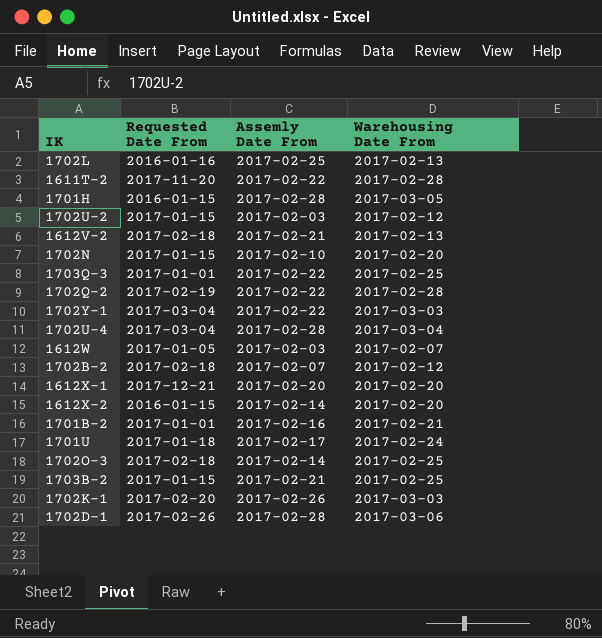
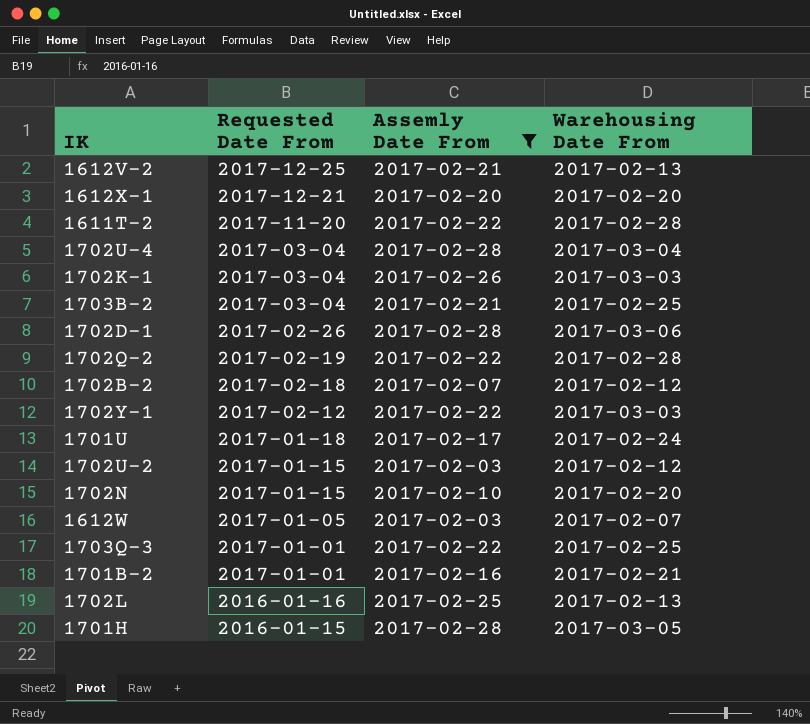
filter: none -> Assemly Date From != 2017-02-14
row order: none -> Requested Date From descending
1612V-2 | Requested Date From: 2017-02-18 -> 2017-12-25
1702K-1 | Requested Date From: 2017-02-20 -> 2017-03-04
1703B-2 | Requested Date From: 2017-01-15 -> 2017-03-04
1702Y-1 | Requested Date From: 2017-03-04 -> 2017-02-12

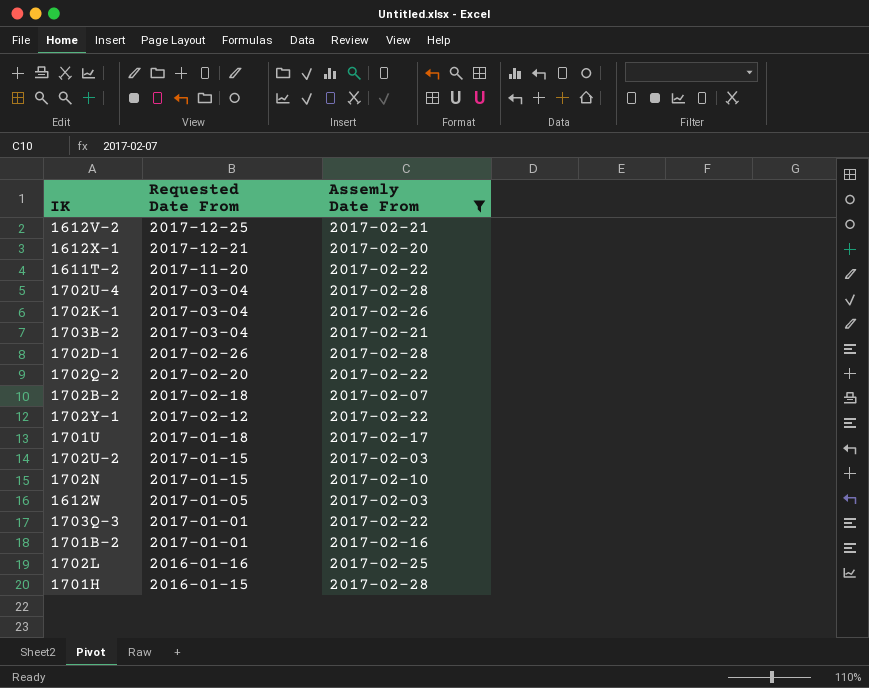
column Warehousing Date From | position: 4 -> none
1702Q-2 | Requested Date From: 2017-02-19 -> 2017-02-20

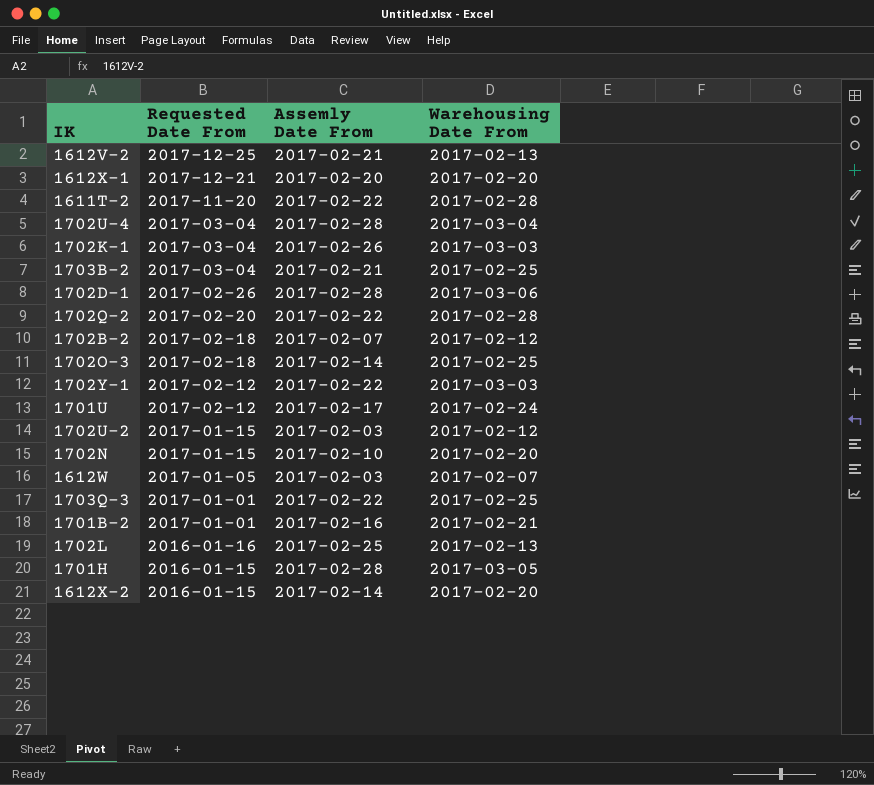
filter: Assemly Date From != 2017-02-14 -> none
column Warehousing Date From | position: none -> 4
1701U | Requested Date From: 2017-01-18 -> 2017-02-12

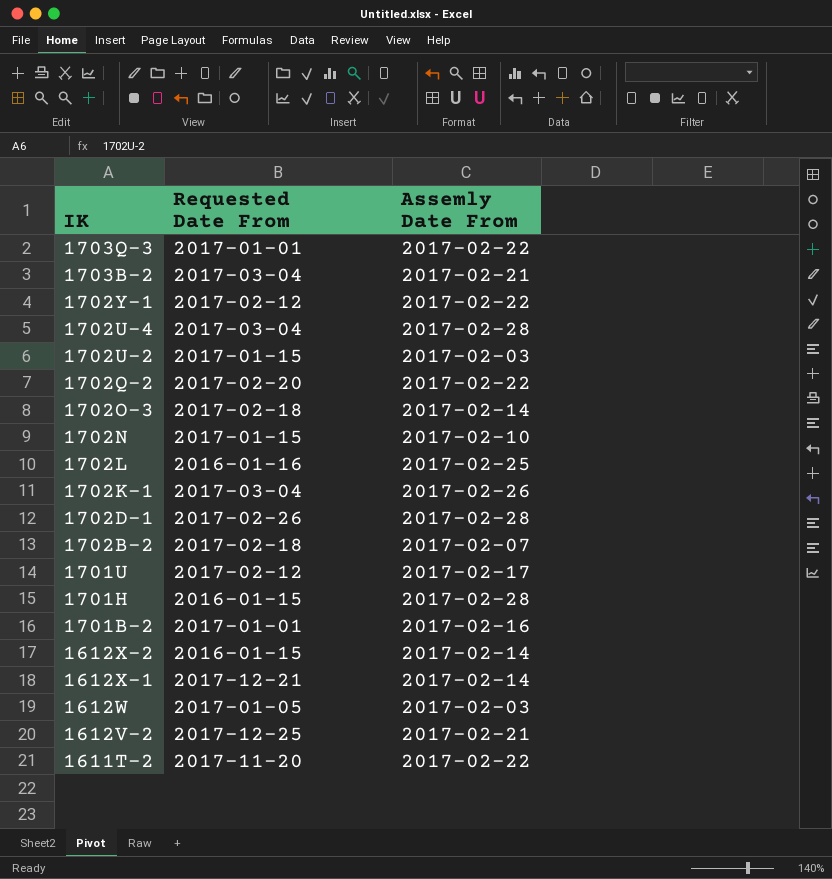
row order: Requested Date From descending -> IK descending
column Warehousing Date From | position: 4 -> none
1612X-1 | Assemly Date From: 2017-02-20 -> 2017-02-14

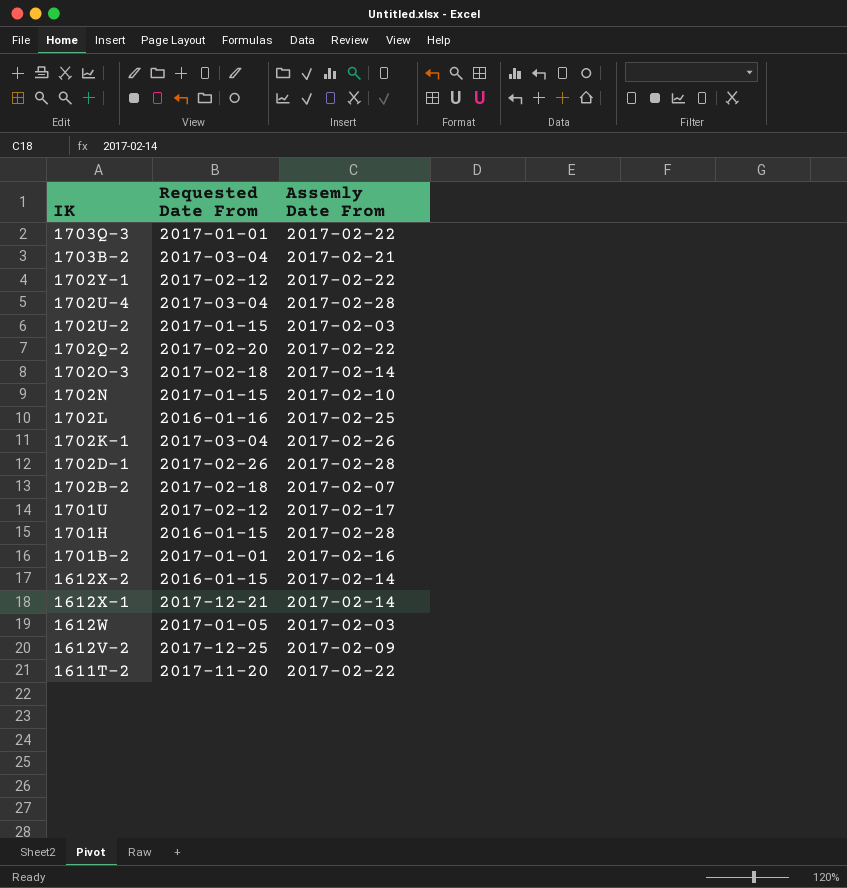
1612V-2 | Assemly Date From: 2017-02-21 -> 2017-02-09

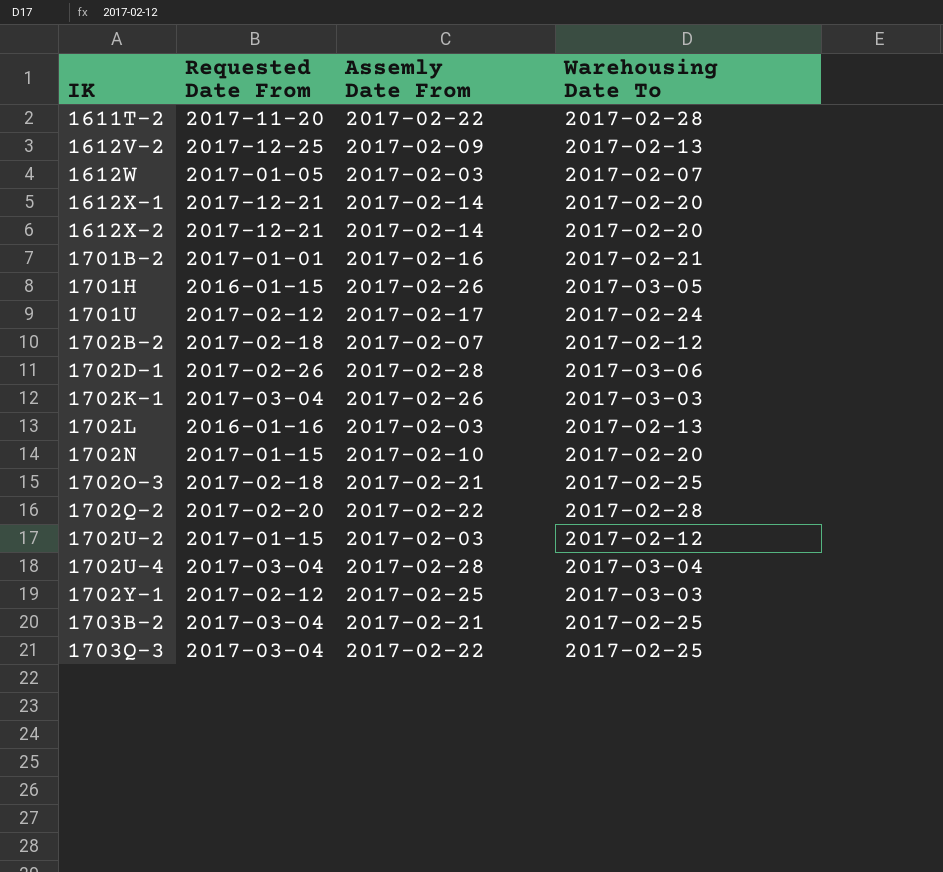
row order: IK descending -> IK ascending
column Warehousing Date To | position: none -> 4
1612X-2 | Requested Date From: 2016-01-15 -> 2017-12-21
1701H | Assemly Date From: 2017-02-28 -> 2017-02-26
1702L | Assemly Date From: 2017-02-25 -> 2017-02-03
1702O-3 | Assemly Date From: 2017-02-14 -> 2017-02-21
1702Y-1 | Assemly Date From: 2017-02-22 -> 2017-02-25
1703Q-3 | Requested Date From: 2017-01-01 -> 2017-03-04

